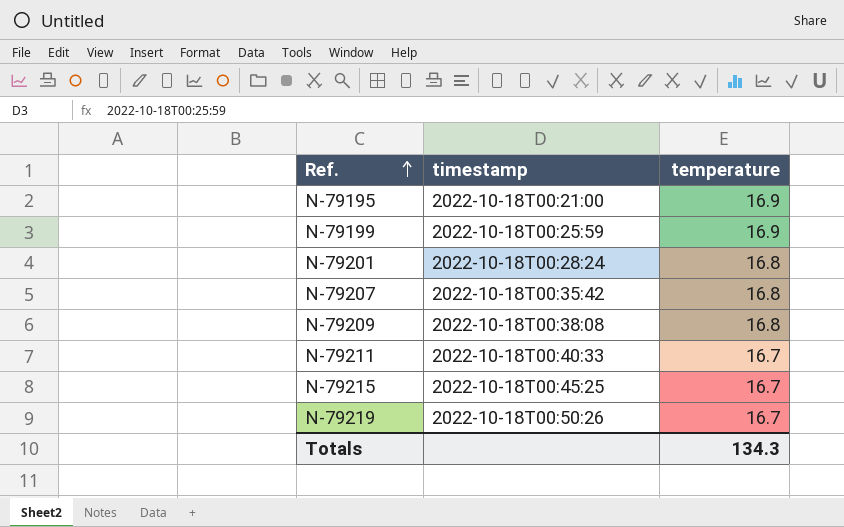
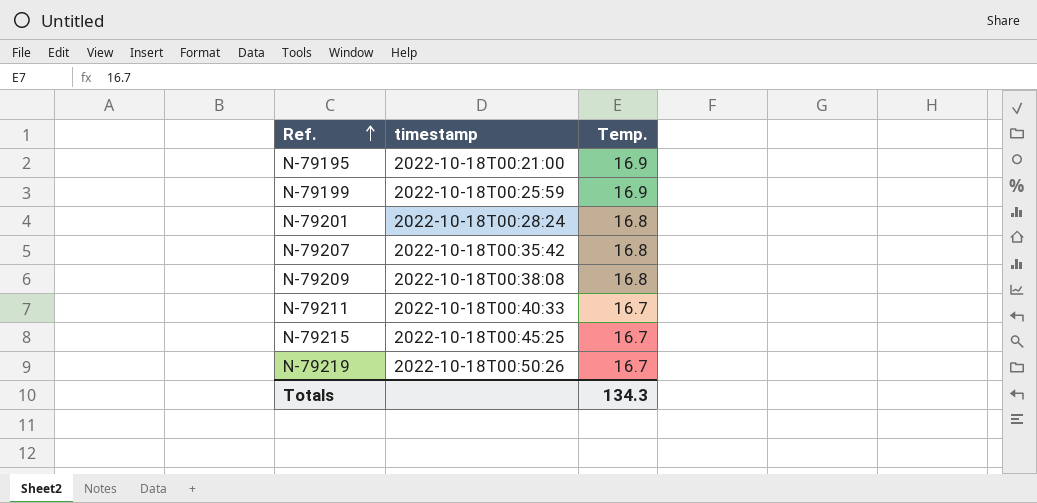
column name: temperature -> Temp.

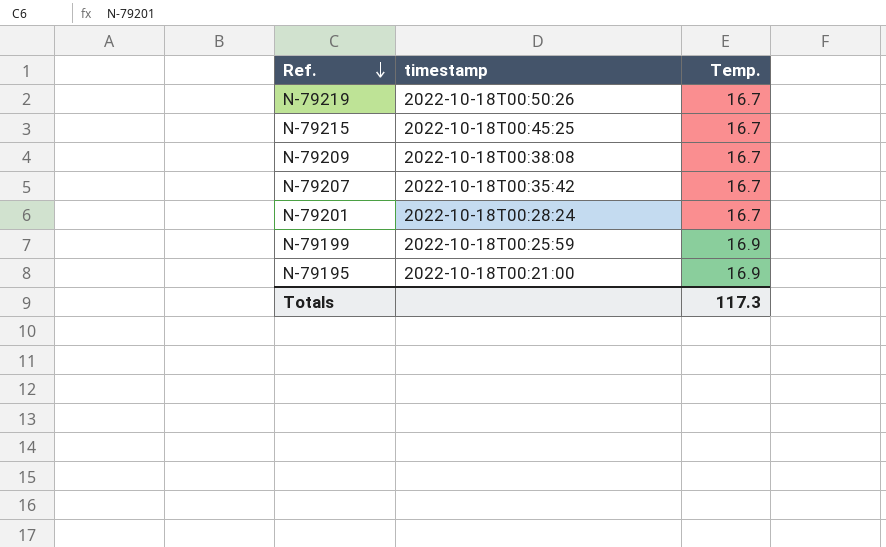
row order: Ref. ascending -> Ref. descending
row N-79211: 2022-10-18T00:40:33 | 16.7 -> none
N-79209 | Temp.: 16.8 -> 16.7
N-79207 | Temp.: 16.8 -> 16.7
N-79201 | Temp.: 16.8 -> 16.7
Totals | Temp.: 134.3 -> 117.3

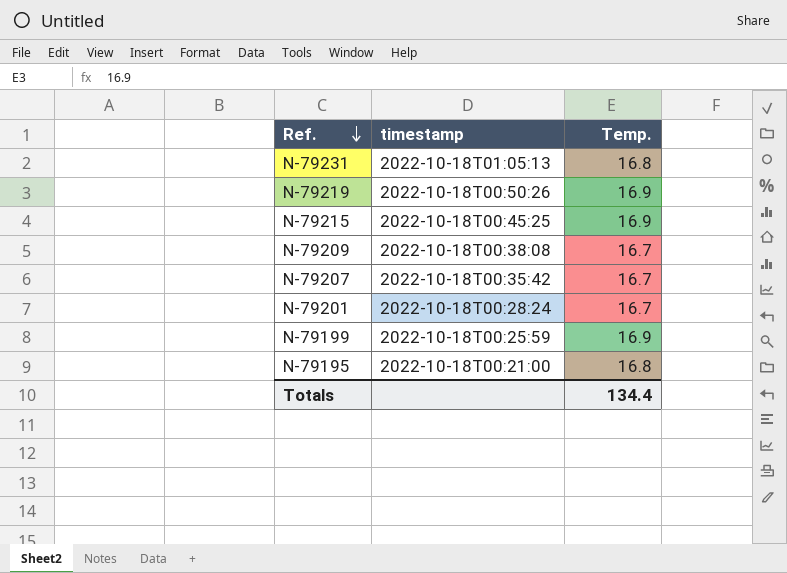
row N-79231: none -> 2022-10-18T01:05:13 | 16.8
N-79219 | Temp.: 16.7 -> 16.9
N-79215 | Temp.: 16.7 -> 16.9
N-79195 | Temp.: 16.9 -> 16.8
Totals | Temp.: 117.3 -> 134.4

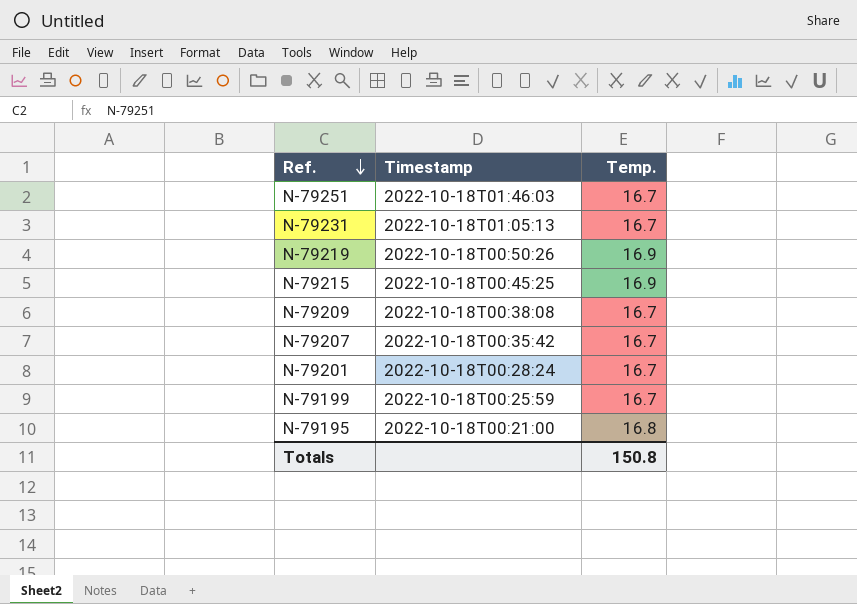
column name: timestamp -> Timestamp
row N-79251: none -> 2022-10-18T01:46:03 | 16.7
N-79231 | Temp.: 16.8 -> 16.7
N-79199 | Temp.: 16.9 -> 16.7
Totals | Temp.: 134.4 -> 150.8

